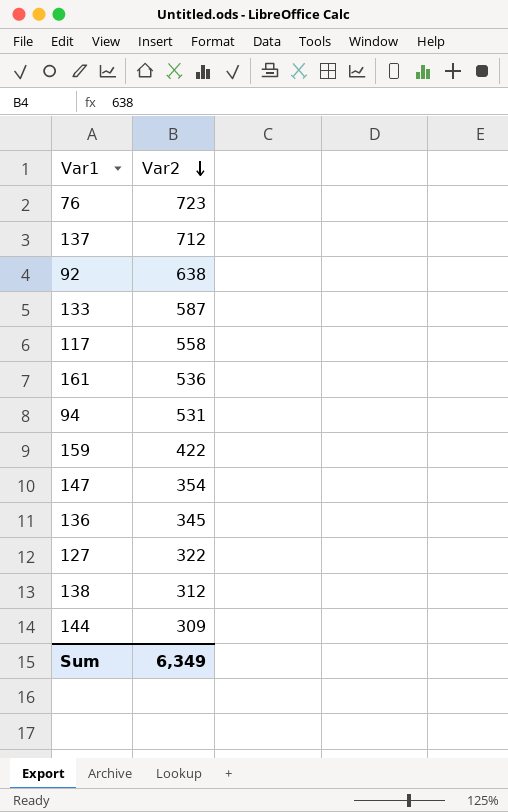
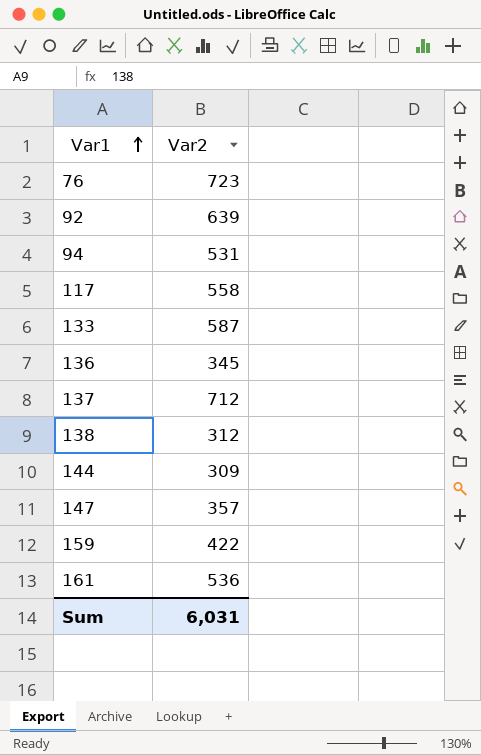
row order: Var2 descending -> Var1 ascending
row 127: 322 -> none
92 | Var2: 638 -> 639
147 | Var2: 354 -> 357
Sum | Var2: 6,349 -> 6,031

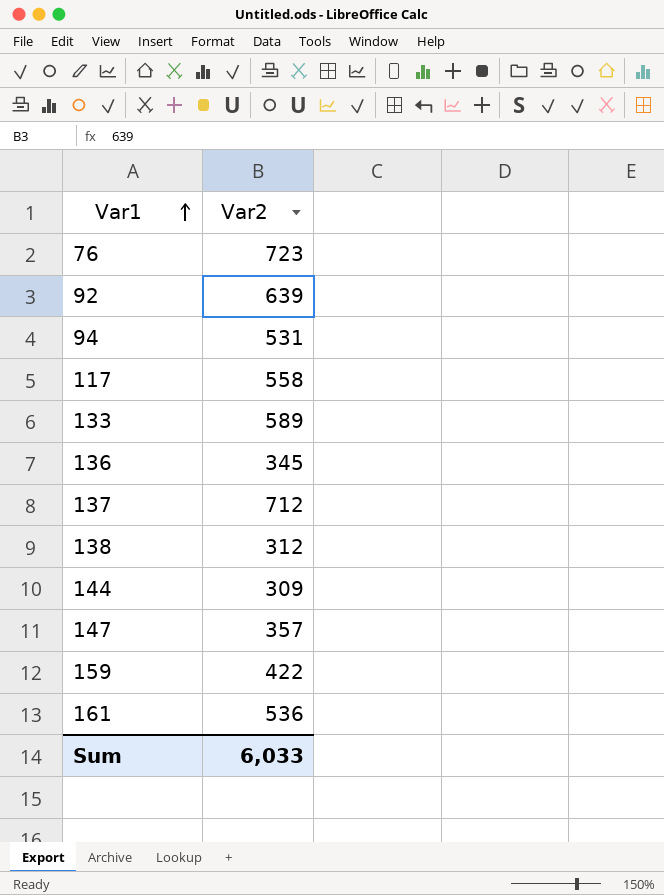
133 | Var2: 587 -> 589
Sum | Var2: 6,031 -> 6,033

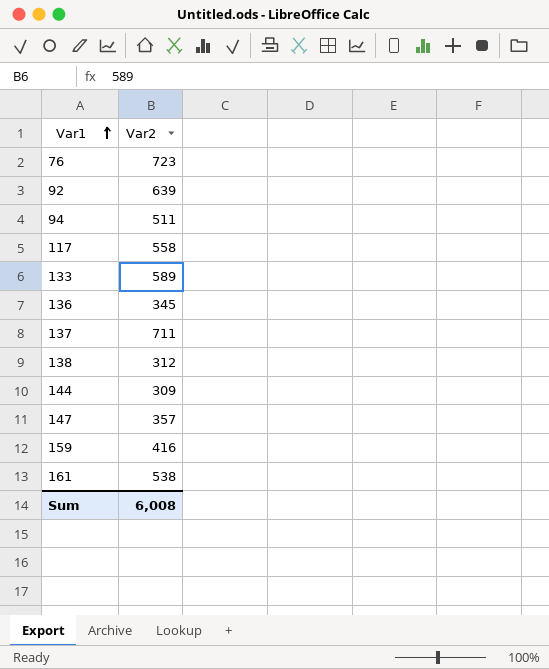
94 | Var2: 531 -> 511
137 | Var2: 712 -> 711
159 | Var2: 422 -> 416
161 | Var2: 536 -> 538
Sum | Var2: 6,033 -> 6,008

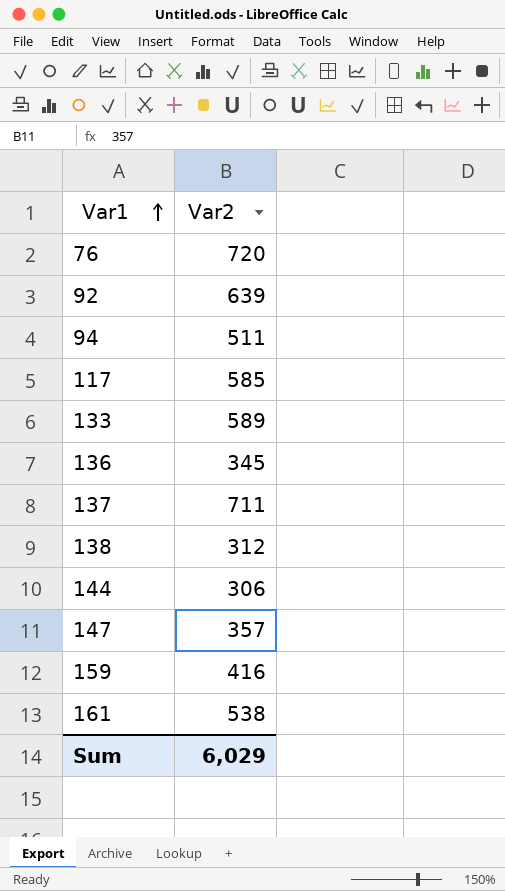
76 | Var2: 723 -> 720
117 | Var2: 558 -> 585
144 | Var2: 309 -> 306
Sum | Var2: 6,008 -> 6,029

